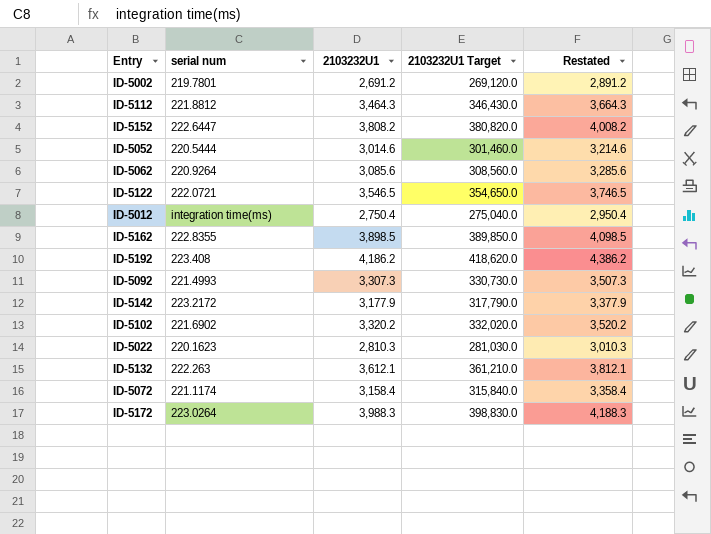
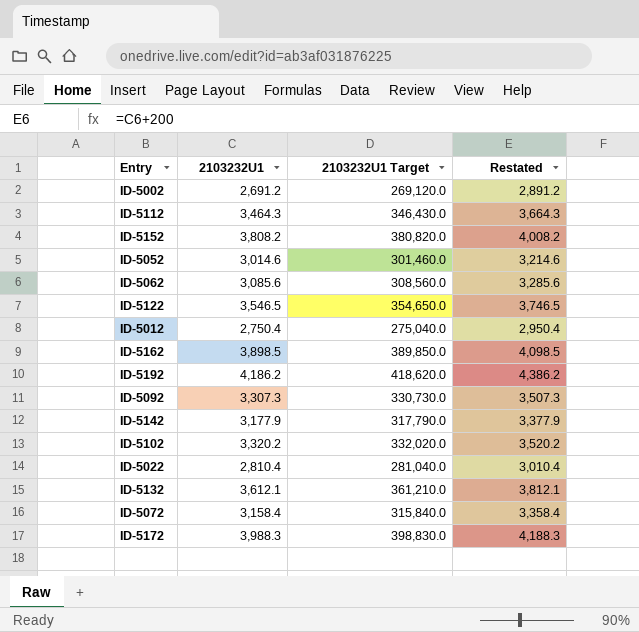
column serial num | position: 2 -> none
ID-5022 | 2103232U1: 2,810.3 -> 2,810.4
ID-5022 | 2103232U1 Target: 281,030.0 -> 281,040.0
ID-5022 | Restated: 3,010.3 -> 3,010.4

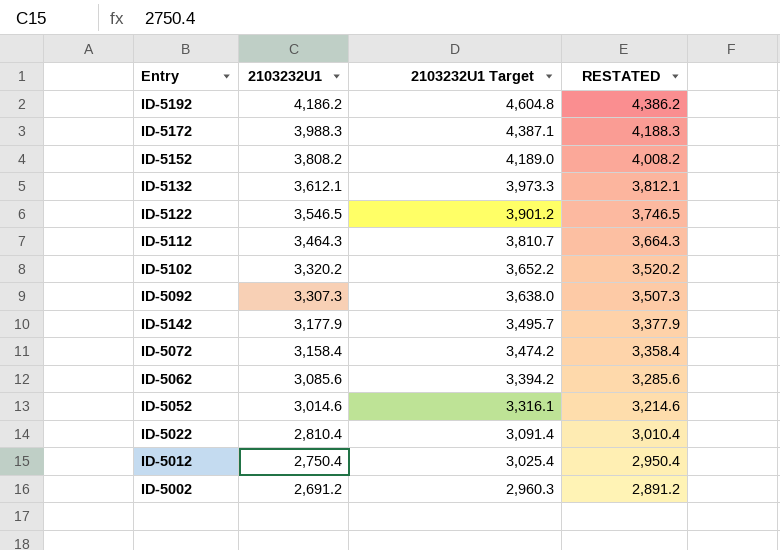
row order: none -> 2103232U1 descending
column 2103232U1 Target | formula: [2103232U1] * 100 -> [2103232U1] * 1.1
column name: Restated -> RESTATED
row ID-5162: 3,898.5 | 389,850.0 | 4,098.5 -> none

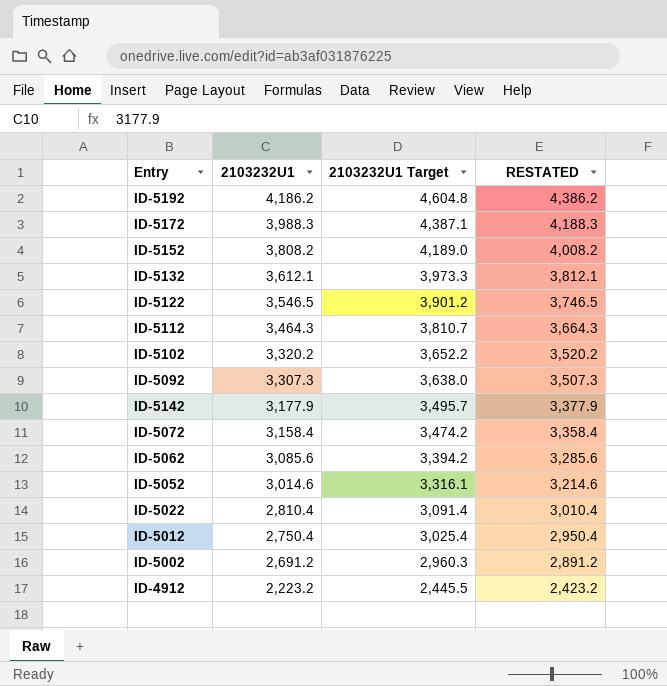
row ID-4912: none -> 2,223.2 | 2,445.5 | 2,423.2

